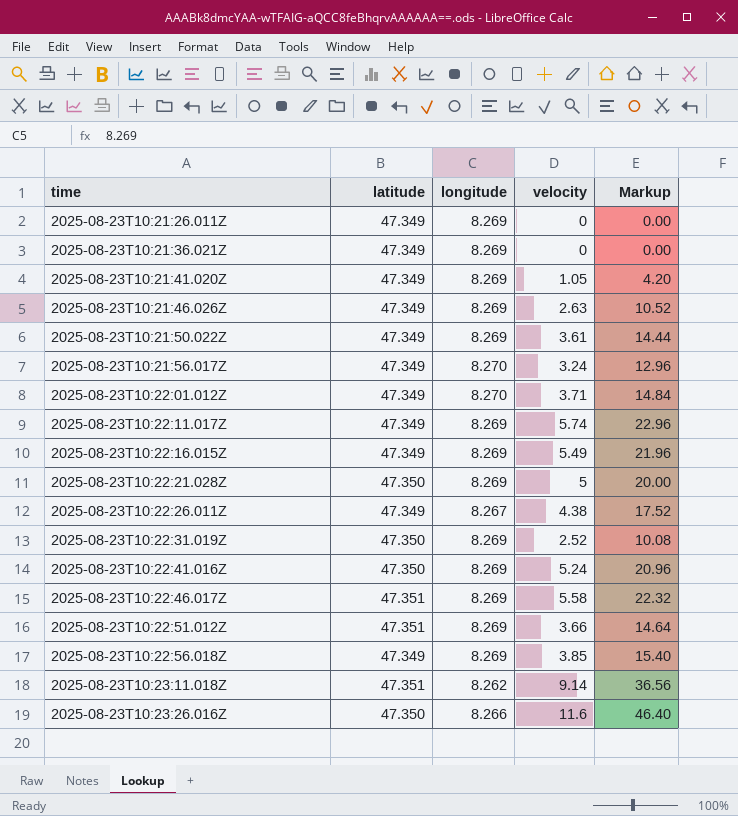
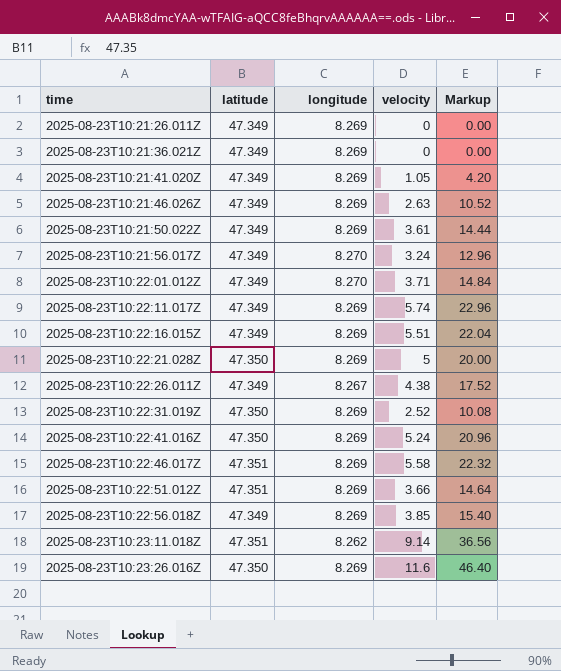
2025-08-23T10:22:16.015Z | velocity: 5.49 -> 5.51
2025-08-23T10:22:16.015Z | Markup: 21.96 -> 22.04
2025-08-23T10:23:26.016Z | longitude: 8.266 -> 8.269

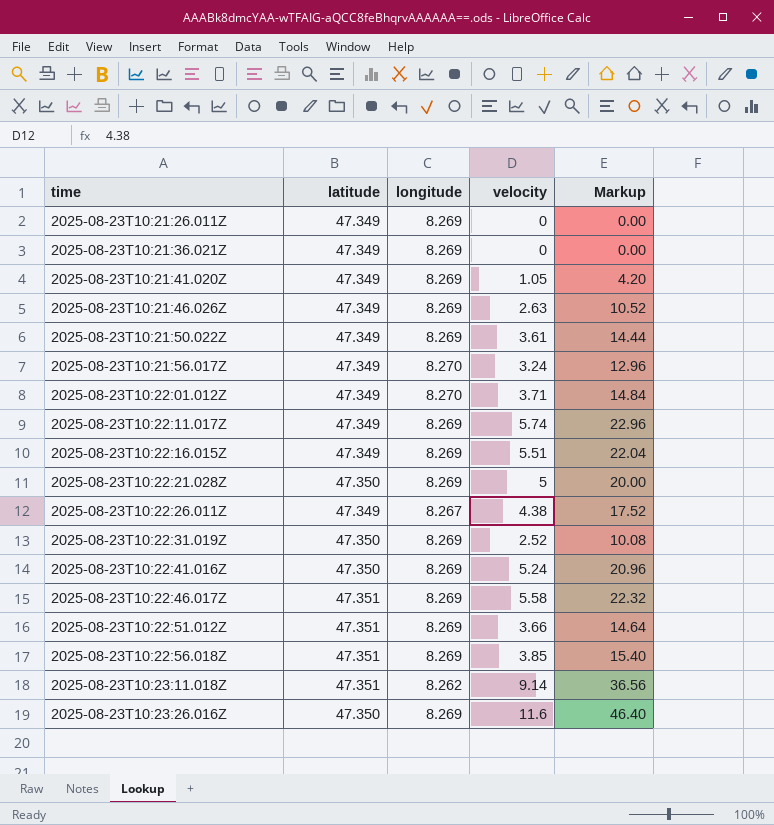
2025-08-23T10:22:56.018Z | latitude: 47.349 -> 47.351

